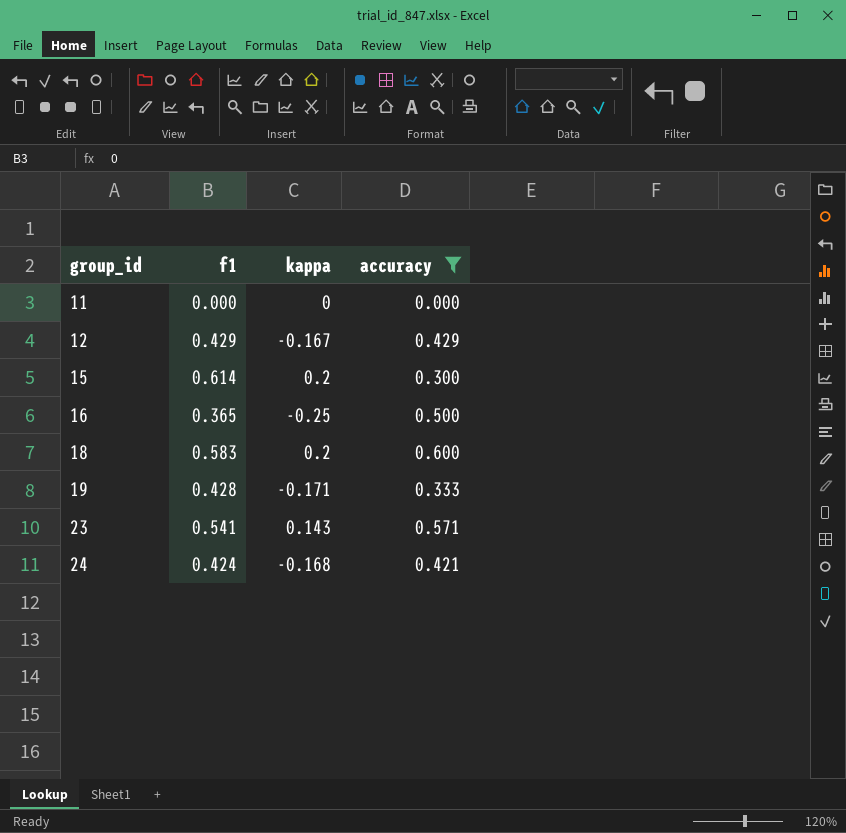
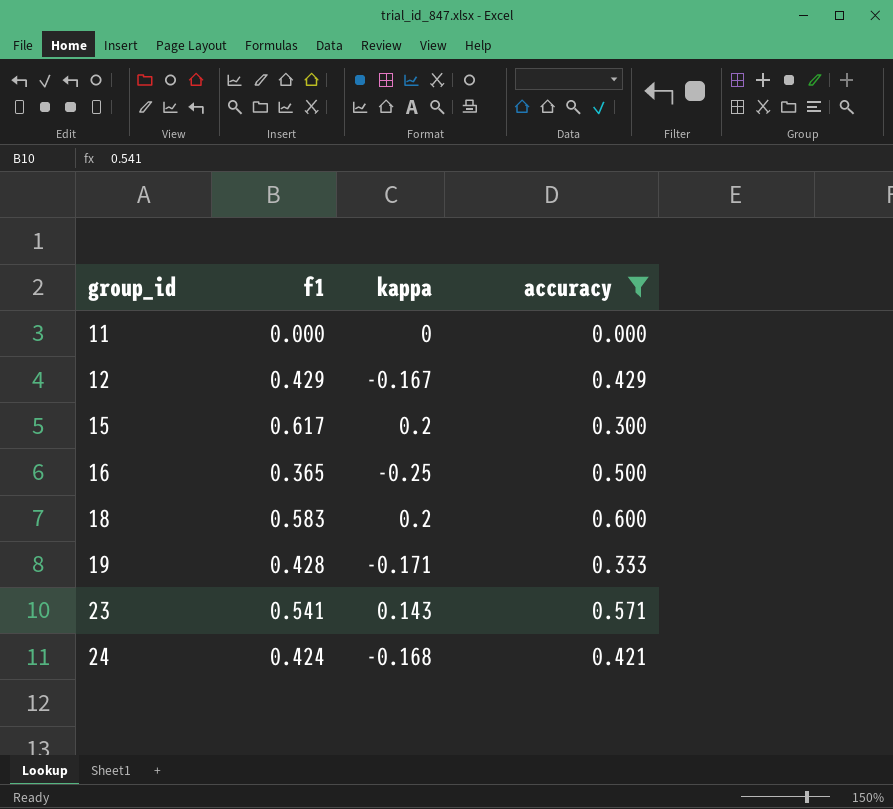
15 | f1: 0.614 -> 0.617

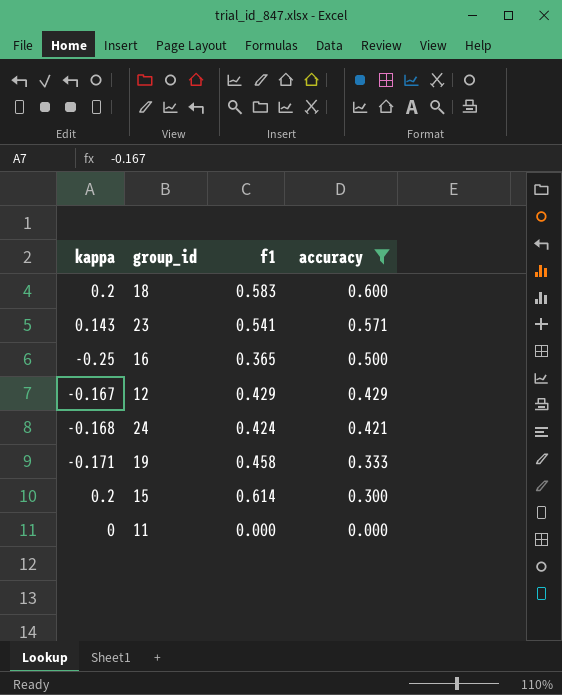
row order: group_id ascending -> accuracy descending
column kappa | position: 3 -> 1
19 | f1: 0.428 -> 0.458
15 | f1: 0.617 -> 0.614

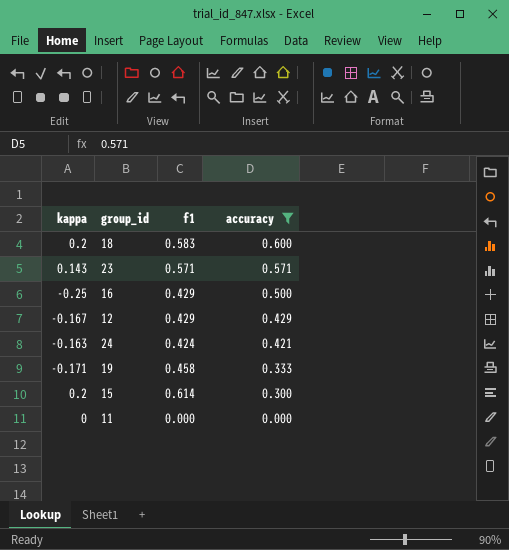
23 | f1: 0.541 -> 0.571
16 | f1: 0.365 -> 0.429
24 | kappa: -0.168 -> -0.163

